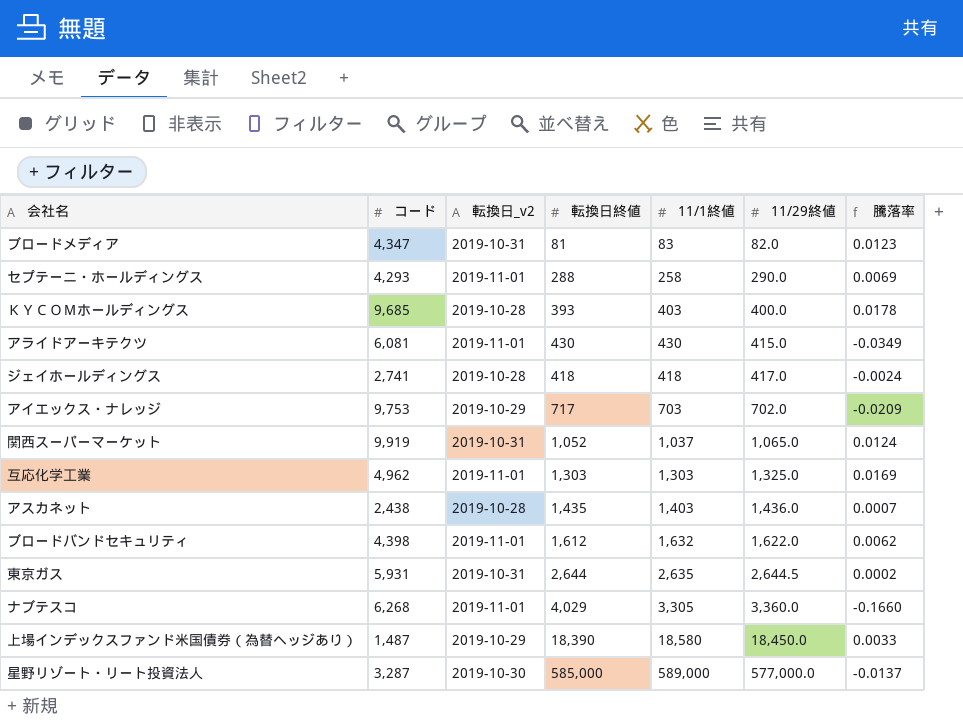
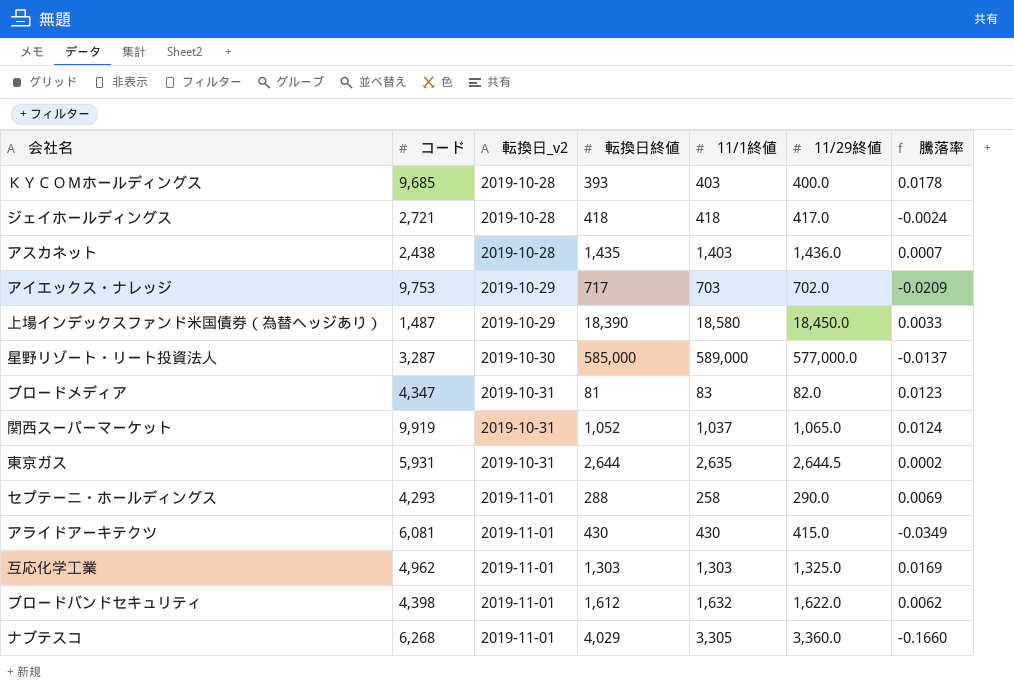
row order: 11/29終値 ascending -> 転換日_v2 ascending
ジェイホールディングス | コード: 2,741 -> 2,721

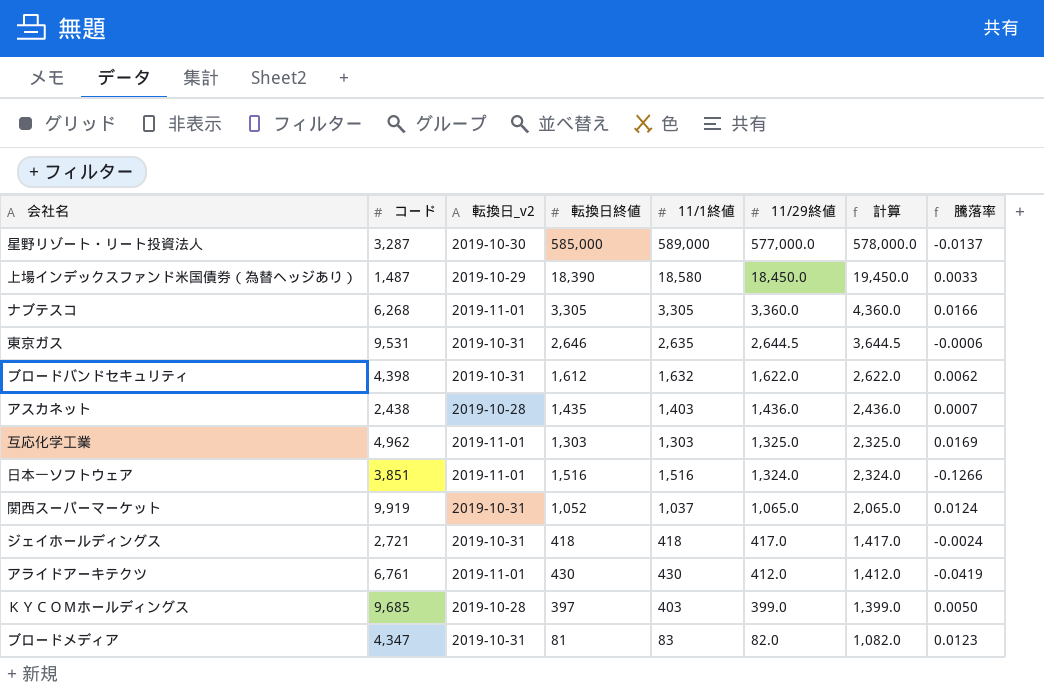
row order: 転換日_v2 ascending -> 11/29終値 descending
column 計算 | formula: none -> [11/29終値] + 1000
row アイエックス・ナレッジ: 9,753 | 2019-10-29 | 717 | 703 | 702.0 | -0.0209 -> none
row セプテーニ・ホールディングス: 4,293 | 2019-11-01 | 288 | 258 | 290.0 | 0.0069 -> none
ナブテスコ | 転換日終値: 4,029 -> 3,305
ナブテスコ | 騰落率: -0.1660 -> 0.0166
東京ガス | コード: 5,931 -> 9,531
東京ガス | 転換日終値: 2,644 -> 2,646
東京ガス | 騰落率: 0.0002 -> -0.0006
ブロードバンドセキュリティ | 転換日_v2: 2019-11-01 -> 2019-10-31
row 日本一ソフトウェア: none -> 3,851 | 2019-11-01 | 1,516 | 1,516 | 1,324.0 | 2,324.0 | -0.1266
ジェイホールディングス | 転換日_v2: 2019-10-28 -> 2019-10-31
アライドアーキテクツ | コード: 6,081 -> 6,761
アライドアーキテクツ | 11/29終値: 415.0 -> 412.0
アライドアーキテクツ | 騰落率: -0.0349 -> -0.0419
ＫＹＣＯＭホールディングス | 転換日終値: 393 -> 397
ＫＹＣＯＭホールディングス | 11/29終値: 400.0 -> 399.0
ＫＹＣＯＭホールディングス | 騰落率: 0.0178 -> 0.0050

